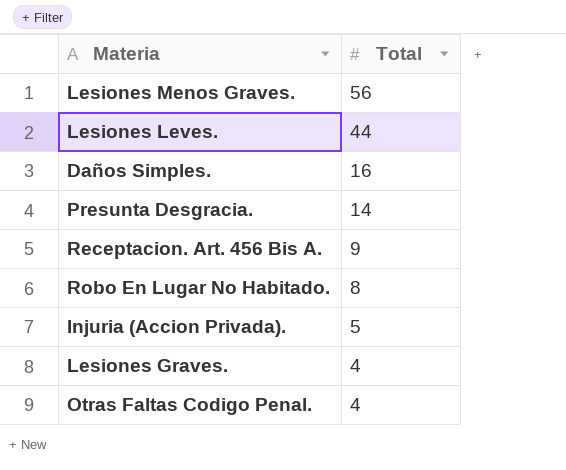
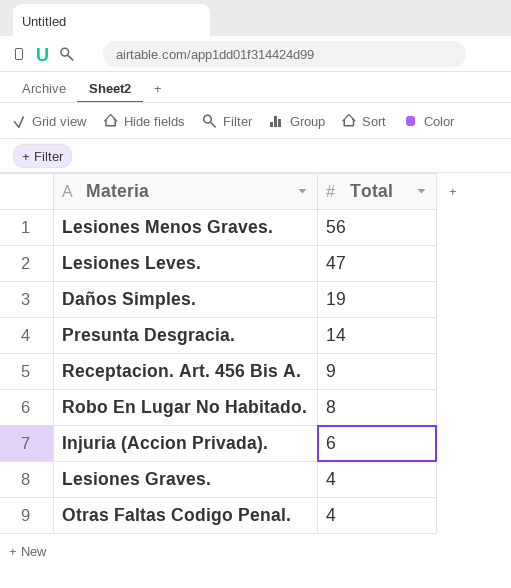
Lesiones Leves. | Total: 44 -> 47
Daños Simples. | Total: 16 -> 19
Injuria (Accion Privada). | Total: 5 -> 6

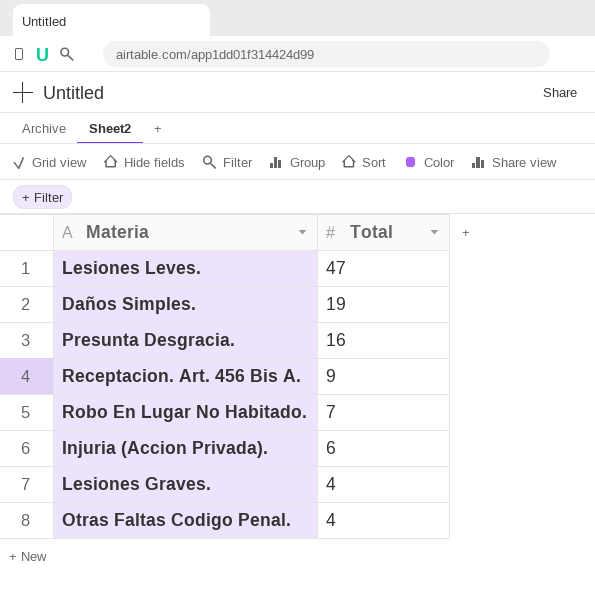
row Lesiones Menos Graves.: 56 -> none
Presunta Desgracia. | Total: 14 -> 16
Robo En Lugar No Habitado. | Total: 8 -> 7

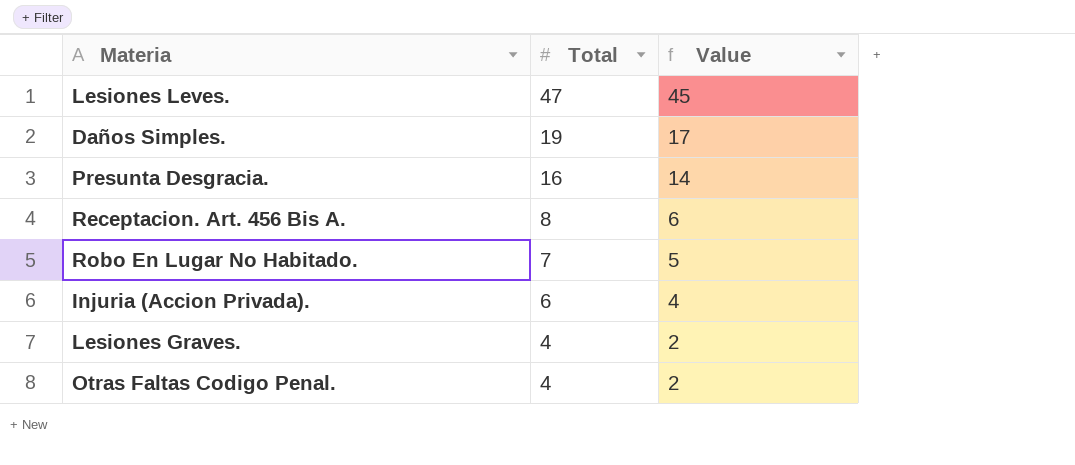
column Value | formula: none -> [Total] - 2
Receptacion. Art. 456 Bis A. | Total: 9 -> 8

